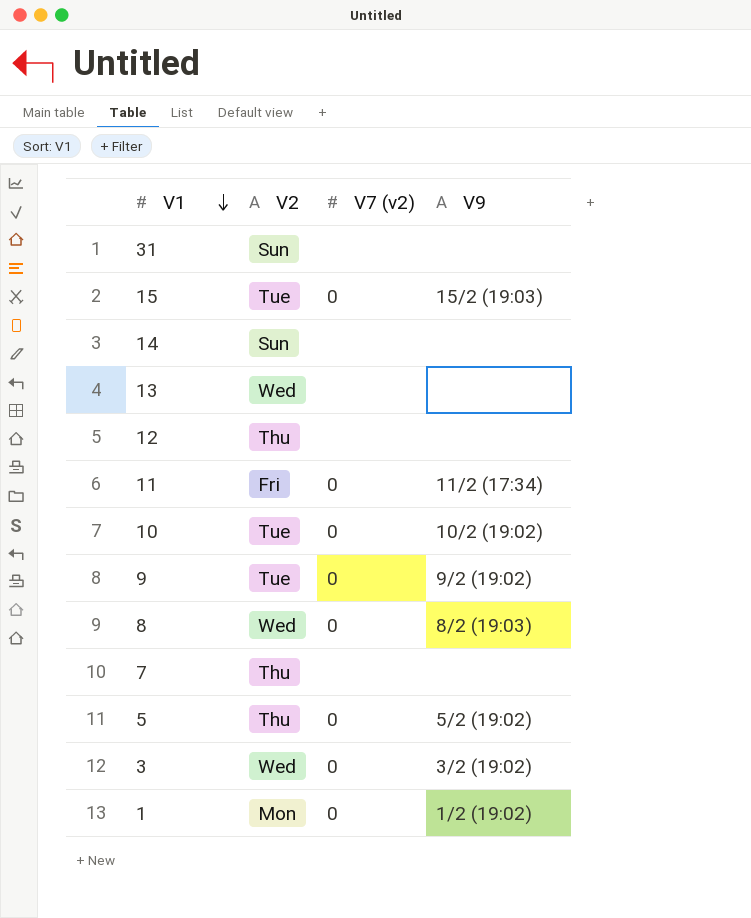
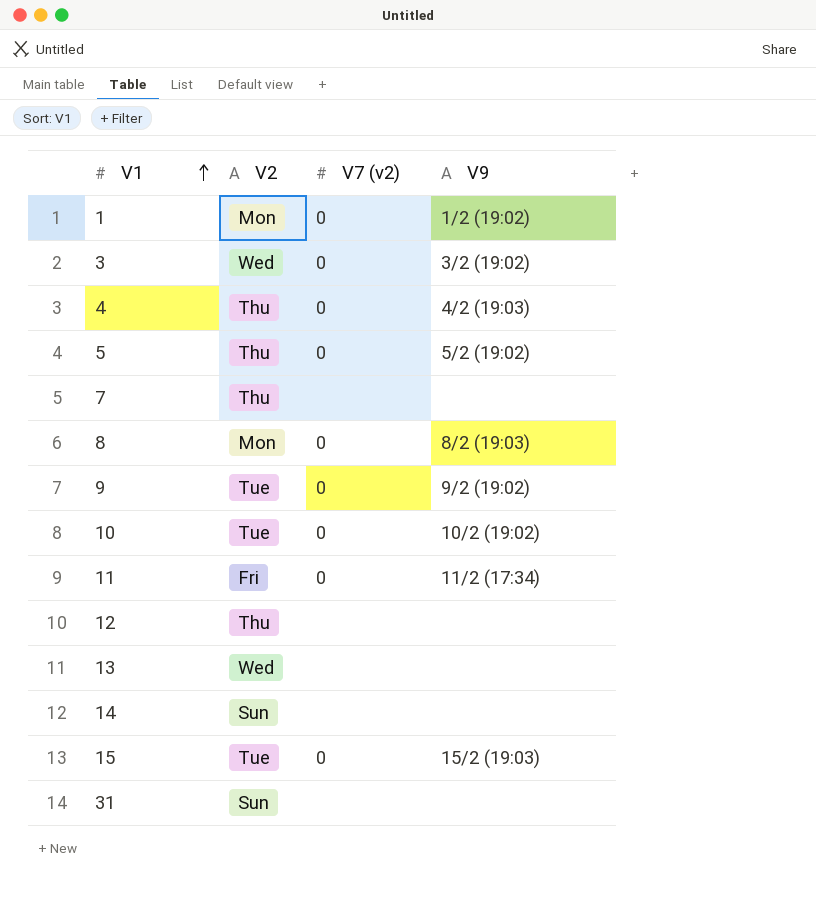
row order: V1 descending -> V1 ascending
row 4: none -> Thu | 0 | 4/2 (19:03)
8 | V2: Wed -> Mon

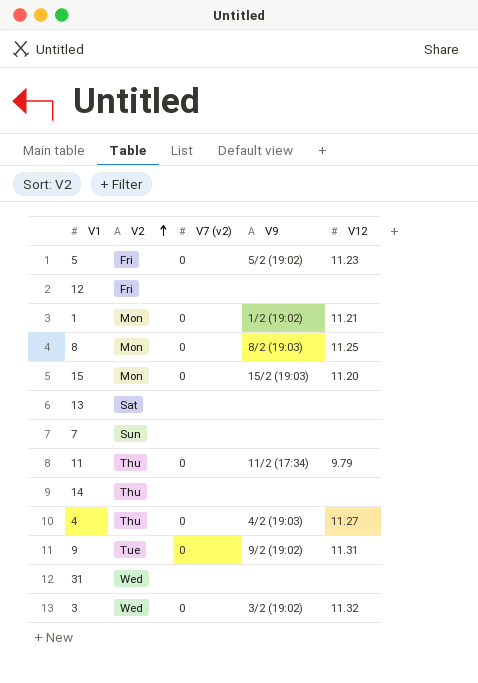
row order: V1 ascending -> V2 ascending
column V12 | position: none -> 5
row 10: Tue | 0 | 10/2 (19:02) -> none
5 | V2: Thu -> Fri
12 | V2: Thu -> Fri
15 | V2: Tue -> Mon
13 | V2: Wed -> Sat
7 | V2: Thu -> Sun
11 | V2: Fri -> Thu
14 | V2: Sun -> Thu
31 | V2: Sun -> Wed

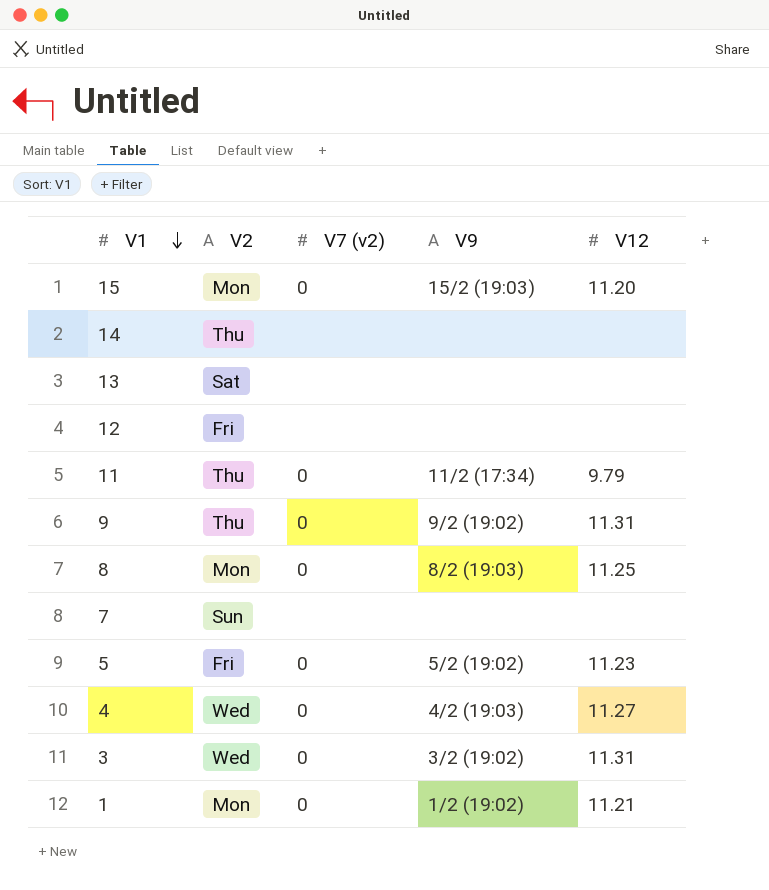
row order: V2 ascending -> V1 descending
row 31: Wed | none | none | none -> none
9 | V2: Tue -> Thu
4 | V2: Thu -> Wed
3 | V12: 11.32 -> 11.31

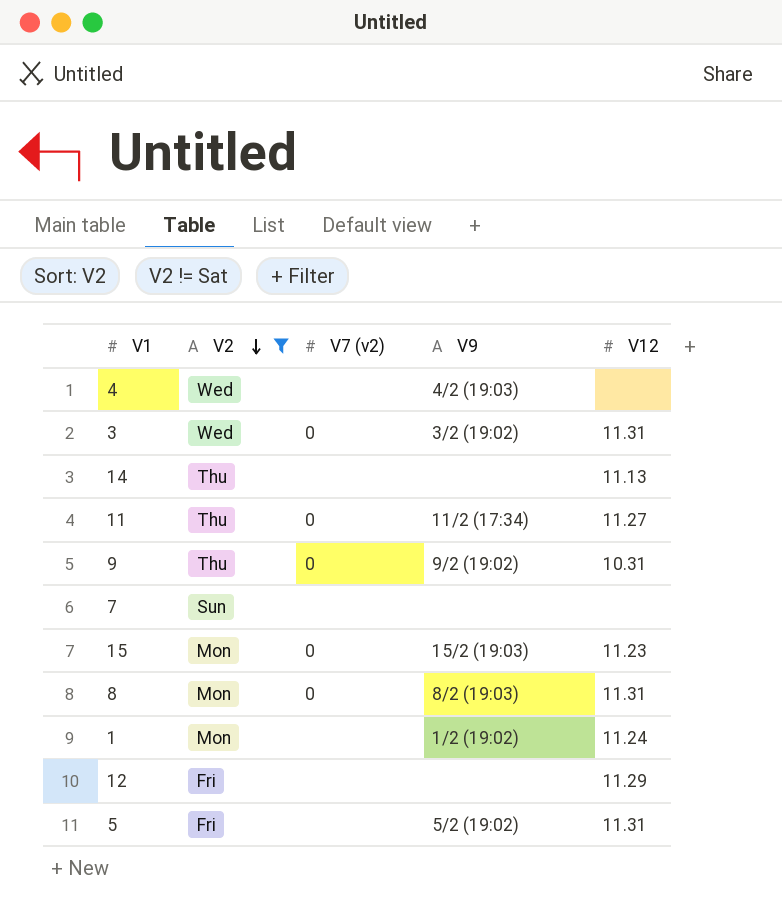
filter: none -> V2 != Sat
row order: V1 descending -> V2 descending
4 | V7 (v2): 0 -> none
4 | V12: 11.27 -> none
14 | V12: none -> 11.13
11 | V12: 9.79 -> 11.27
9 | V12: 11.31 -> 10.31
15 | V12: 11.20 -> 11.23
8 | V12: 11.25 -> 11.31
1 | V7 (v2): 0 -> none
1 | V12: 11.21 -> 11.24
12 | V12: none -> 11.29
5 | V7 (v2): 0 -> none
5 | V12: 11.23 -> 11.31

